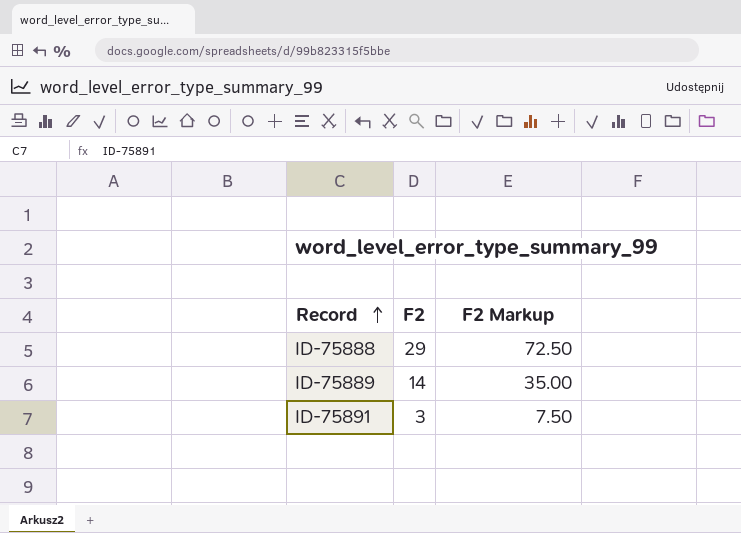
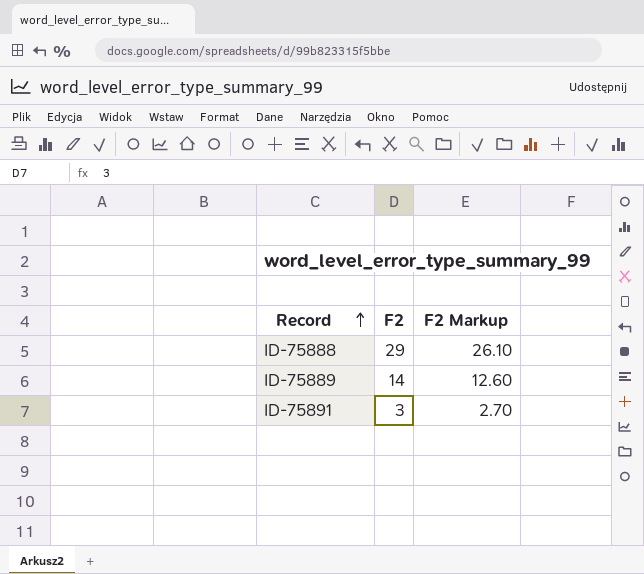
column F2 Markup | formula: [F2] * 2.5 -> [F2] * 0.9

